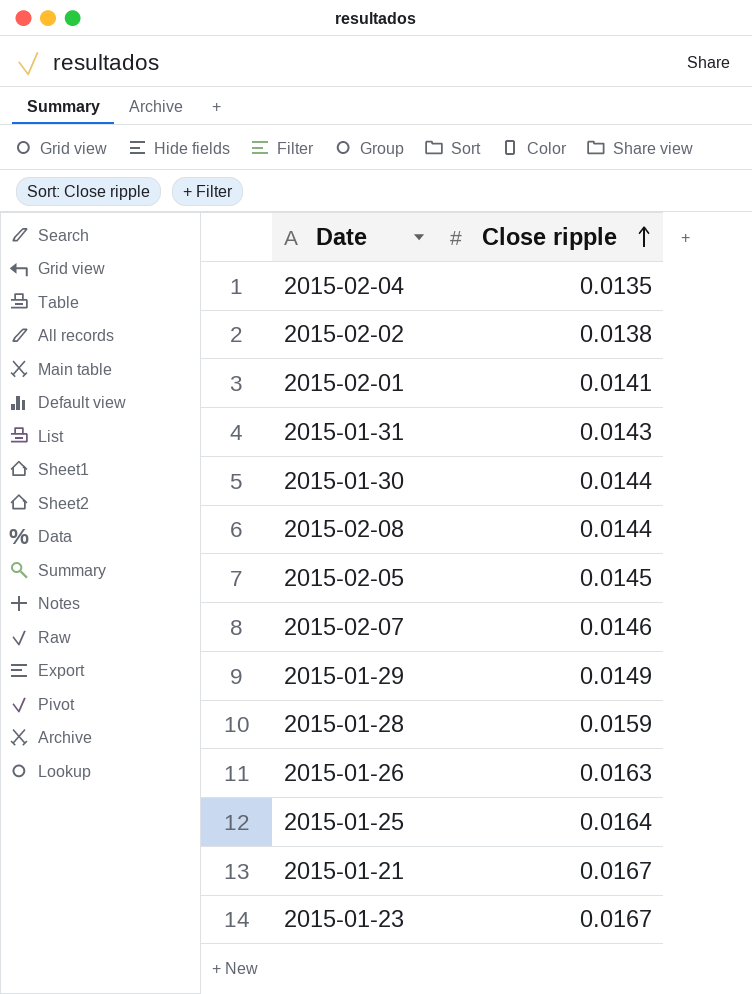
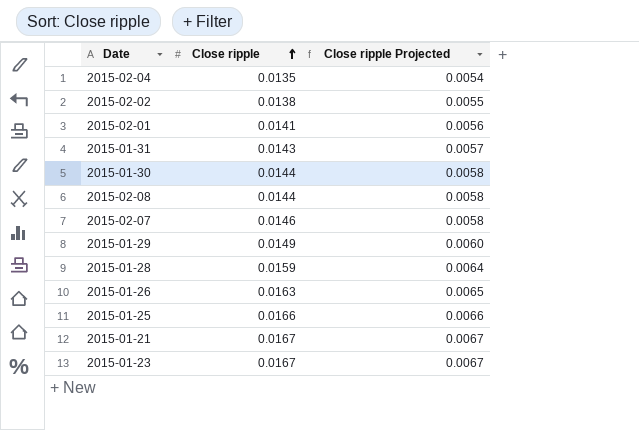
column Close ripple Projected | formula: none -> [Close ripple] * 0.4
row 2015-02-05: 0.0145 -> none
2015-01-25 | Close ripple: 0.0164 -> 0.0166

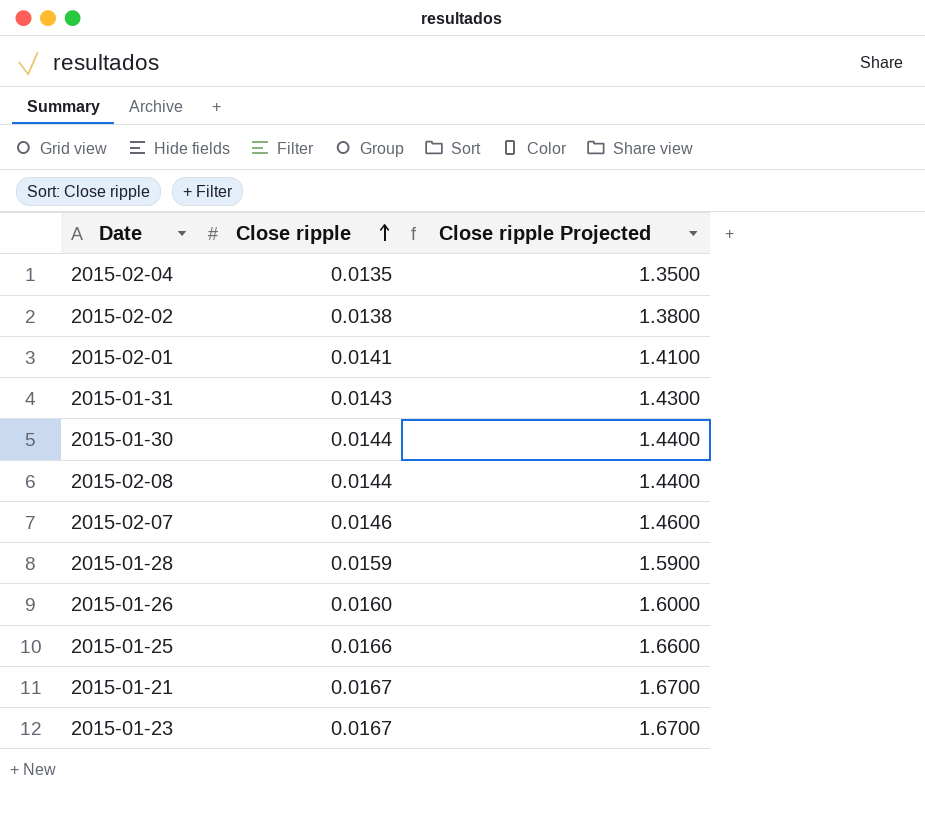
column Close ripple Projected | formula: [Close ripple] * 0.4 -> [Close ripple] * 100
row 2015-01-29: 0.0149 | 0.0060 -> none
2015-01-26 | Close ripple: 0.0163 -> 0.0160

